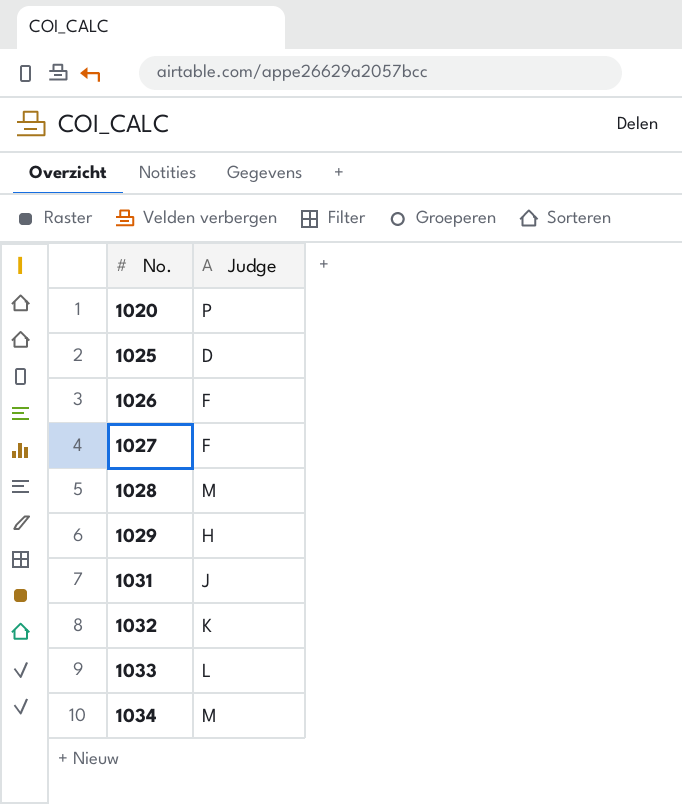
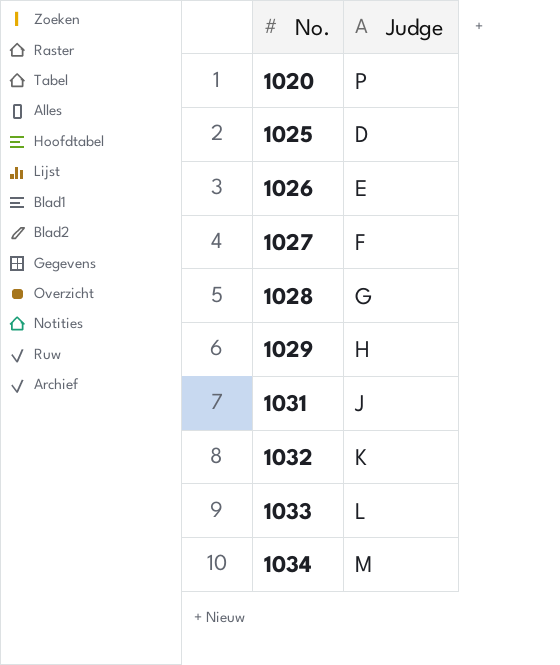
1026 | Judge: F -> E
1028 | Judge: M -> G

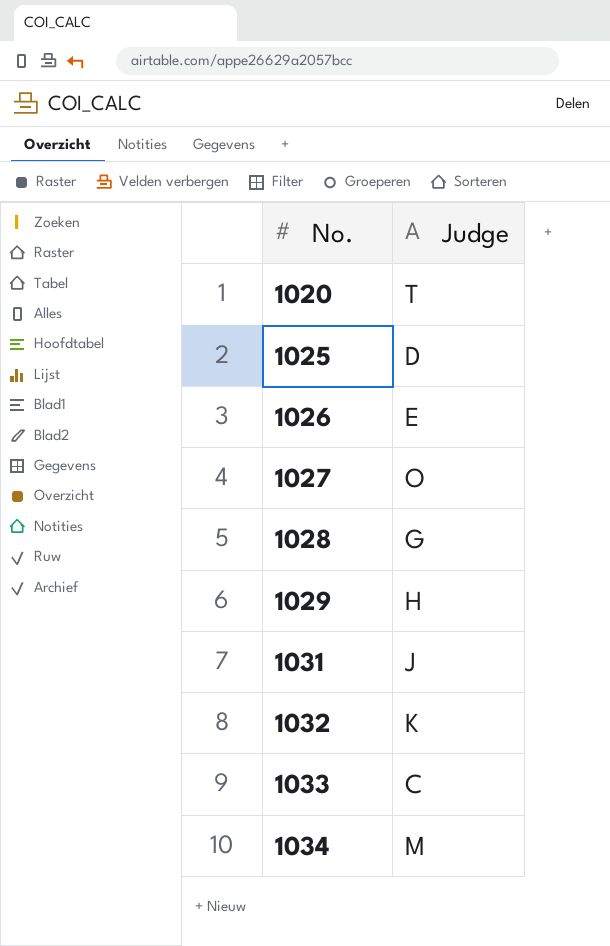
1020 | Judge: P -> T
1027 | Judge: F -> O
1033 | Judge: L -> C

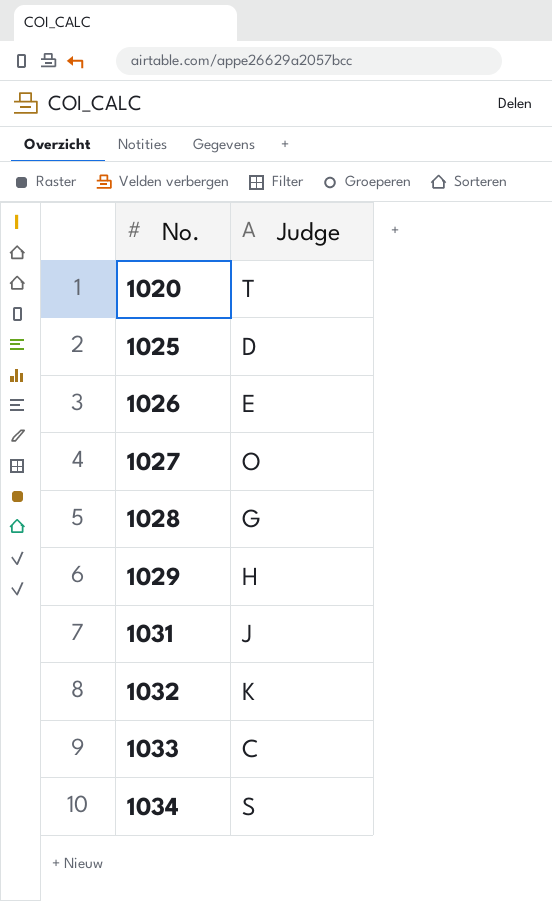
1034 | Judge: M -> S

